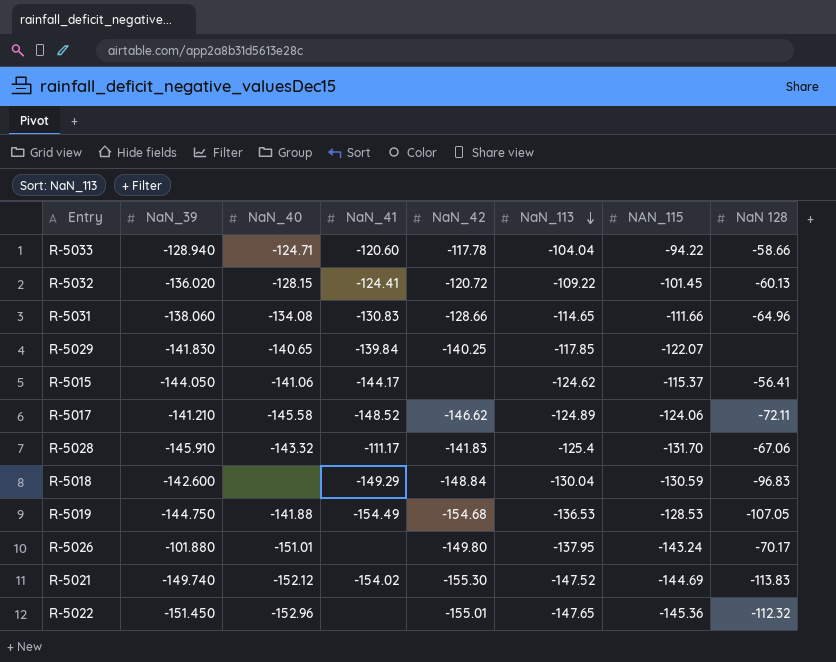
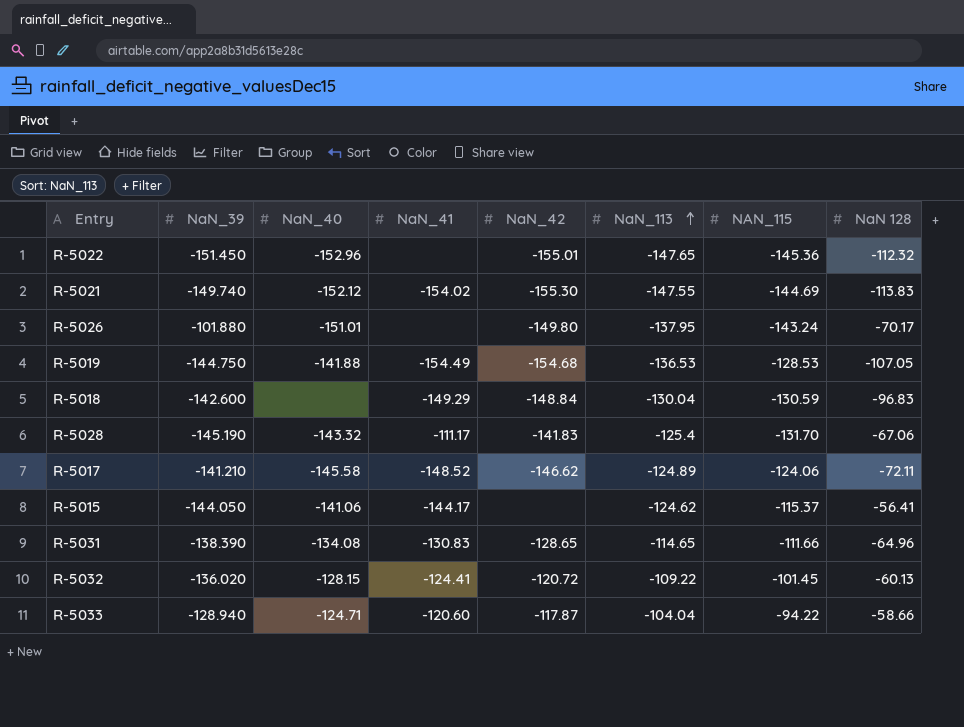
row order: NaN_113 descending -> NaN_113 ascending
row R-5029: -141.830 | -140.65 | -139.84 | -140.25 | -117.85 | -122.07 | none -> none
R-5021 | NaN_113: -147.52 -> -147.55
R-5028 | NaN_39: -145.910 -> -145.190
R-5031 | NaN_39: -138.060 -> -138.390
R-5031 | NaN_42: -128.66 -> -128.65
R-5033 | NaN_42: -117.78 -> -117.87

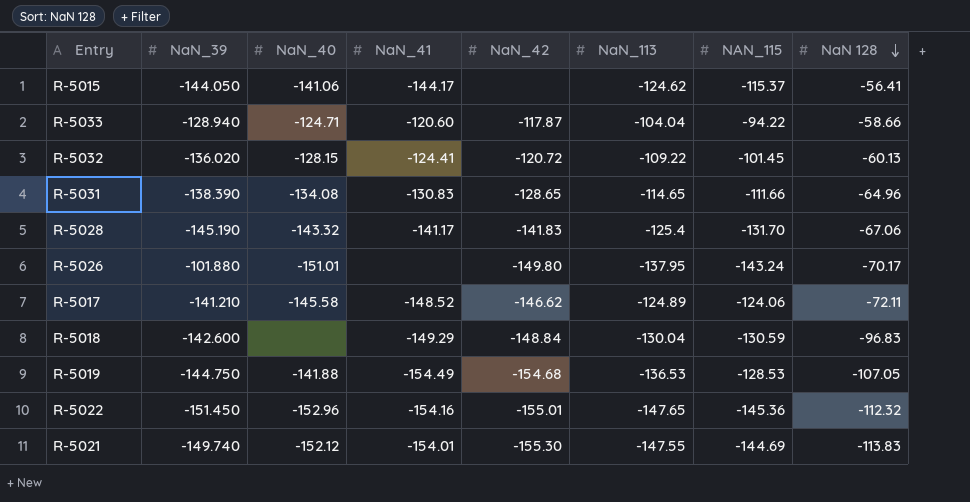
row order: NaN_113 ascending -> NaN 128 descending
R-5028 | NaN_41: -111.17 -> -141.17
R-5022 | NaN_41: none -> -154.16
R-5021 | NaN_41: -154.02 -> -154.01

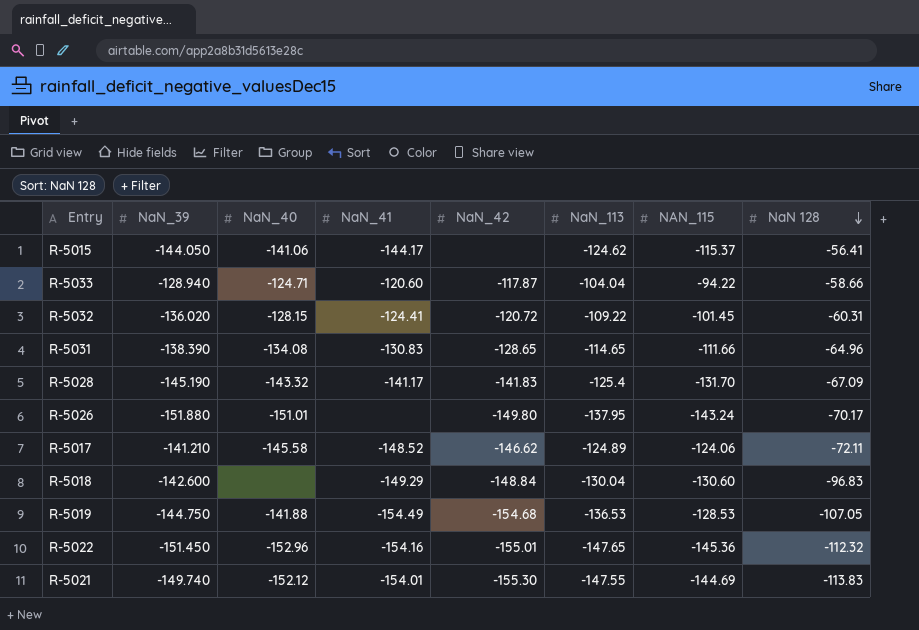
R-5032 | NaN 128: -60.13 -> -60.31
R-5028 | NaN 128: -67.06 -> -67.09
R-5026 | NaN_39: -101.880 -> -151.880
R-5018 | NAN_115: -130.59 -> -130.60

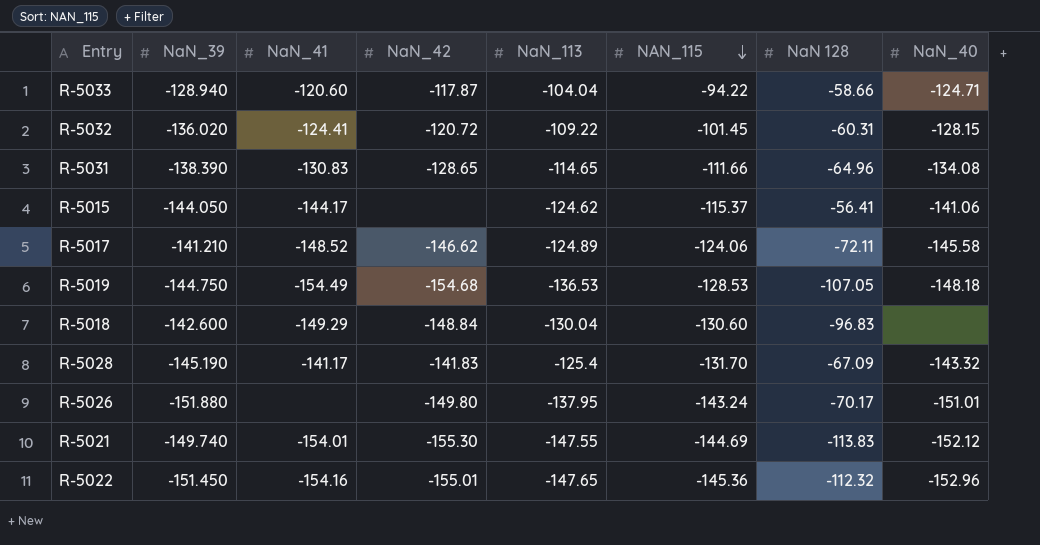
row order: NaN 128 descending -> NAN_115 descending
column NaN_40 | position: 3 -> 8
R-5019 | NaN_40: -141.88 -> -148.18

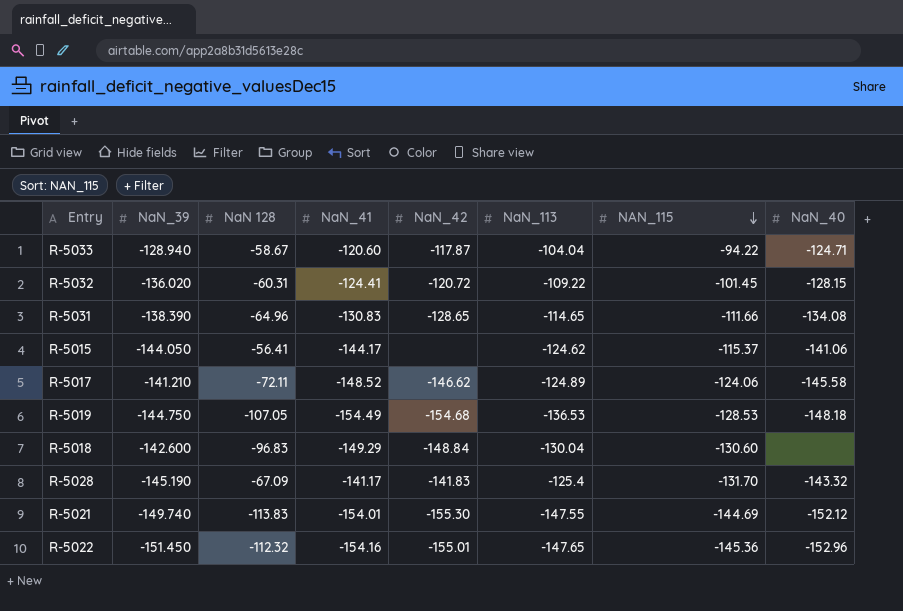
column NaN 128 | position: 7 -> 3
row R-5026: -151.880 | none | -149.80 | -137.95 | -143.24 | -70.17 | -151.01 -> none
R-5033 | NaN 128: -58.66 -> -58.67

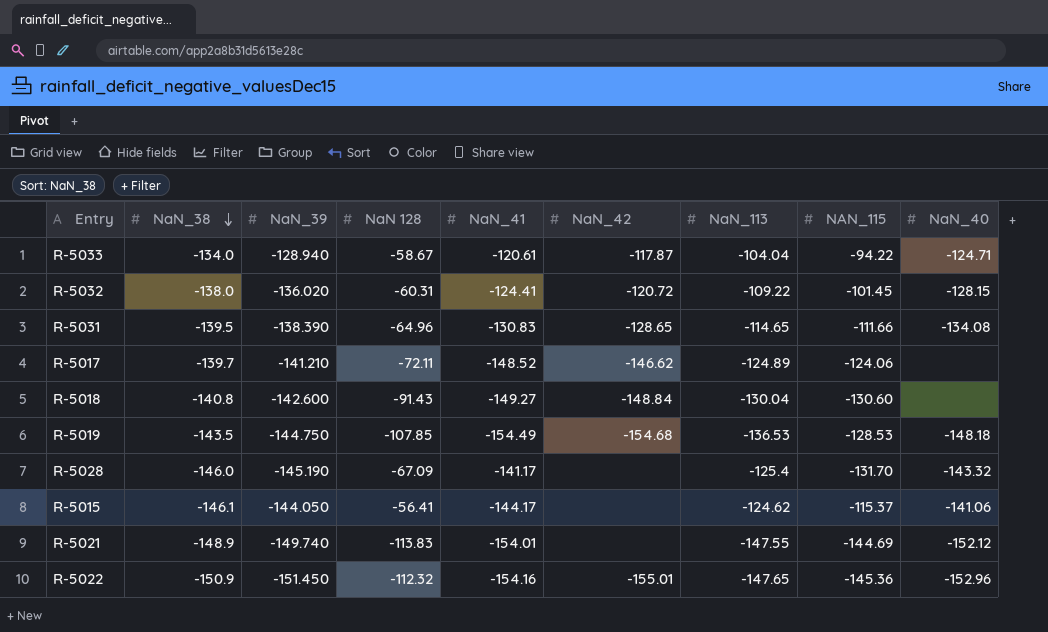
row order: NAN_115 descending -> NaN_38 descending
column NaN_38 | position: none -> 2
R-5033 | NaN_41: -120.60 -> -120.61
R-5017 | NaN_40: -145.58 -> none
R-5018 | NaN 128: -96.83 -> -91.43
R-5018 | NaN_41: -149.29 -> -149.27
R-5019 | NaN 128: -107.05 -> -107.85
R-5028 | NaN_42: -141.83 -> none
R-5021 | NaN_42: -155.30 -> none

